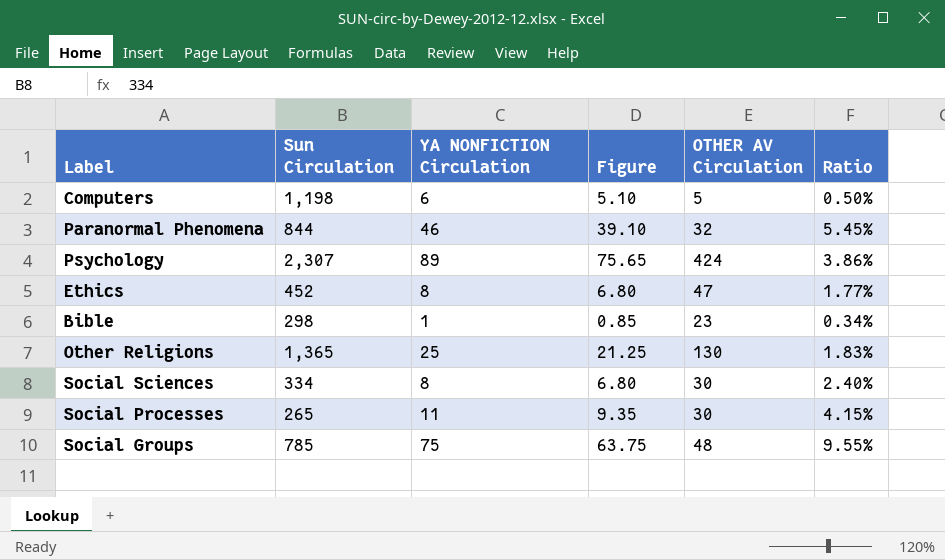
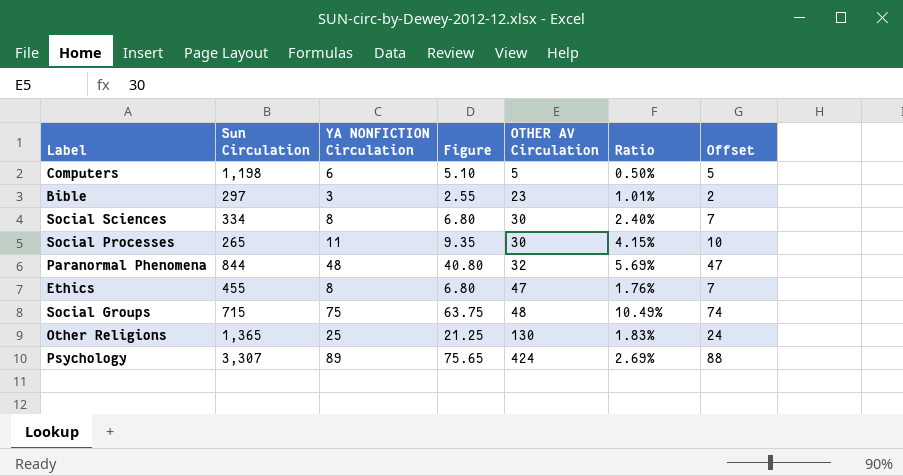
row order: none -> OTHER AV Circulation ascending
column Offset | formula: none -> [YA NONFICTION Circulation] - 1
Bible | Sun Circulation: 298 -> 297
Bible | YA NONFICTION Circulation: 1 -> 3
Bible | Figure: 0.85 -> 2.55
Bible | Ratio: 0.34% -> 1.01%
Paranormal Phenomena | YA NONFICTION Circulation: 46 -> 48
Paranormal Phenomena | Figure: 39.10 -> 40.80
Paranormal Phenomena | Ratio: 5.45% -> 5.69%
Ethics | Sun Circulation: 452 -> 455
Ethics | Ratio: 1.77% -> 1.76%
Social Groups | Sun Circulation: 785 -> 715
Social Groups | Ratio: 9.55% -> 10.49%
Psychology | Sun Circulation: 2,307 -> 3,307
Psychology | Ratio: 3.86% -> 2.69%

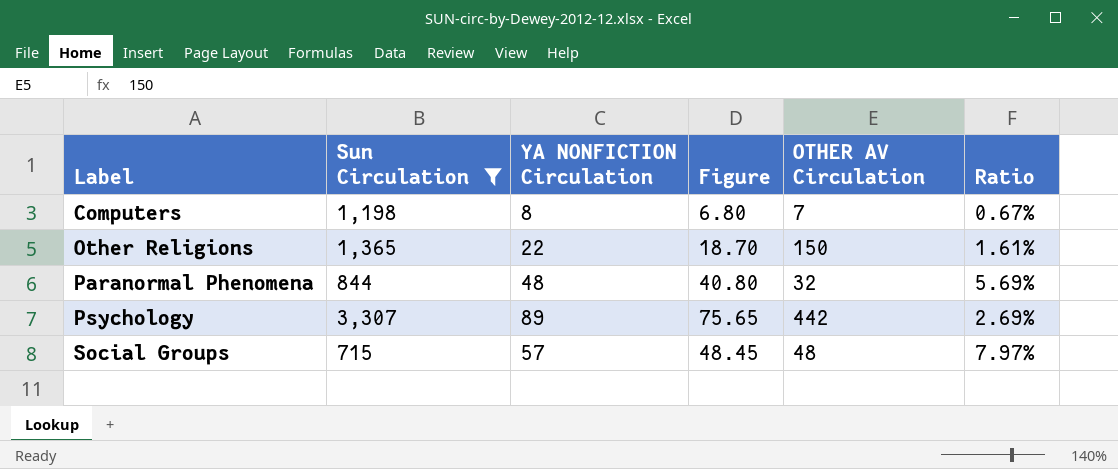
filter: none -> Sun Circulation >= 715
row order: OTHER AV Circulation ascending -> Label ascending
column Offset | formula: [YA NONFICTION Circulation] - 1 -> none
Computers | YA NONFICTION Circulation: 6 -> 8
Computers | Figure: 5.10 -> 6.80
Computers | OTHER AV Circulation: 5 -> 7
Computers | Ratio: 0.50% -> 0.67%
Other Religions | YA NONFICTION Circulation: 25 -> 22
Other Religions | Figure: 21.25 -> 18.70
Other Religions | OTHER AV Circulation: 130 -> 150
Other Religions | Ratio: 1.83% -> 1.61%
Psychology | OTHER AV Circulation: 424 -> 442
Social Groups | YA NONFICTION Circulation: 75 -> 57
Social Groups | Figure: 63.75 -> 48.45
Social Groups | Ratio: 10.49% -> 7.97%

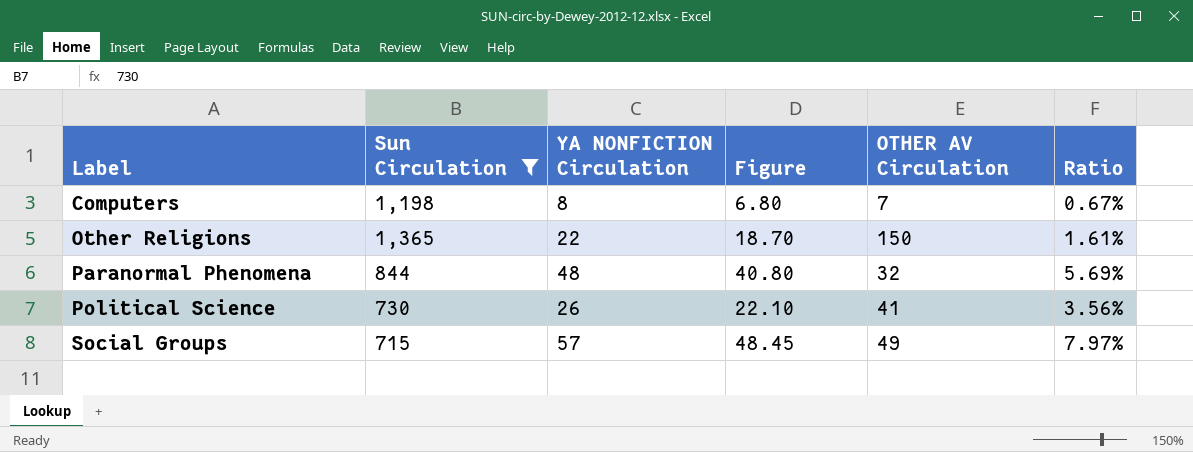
row Psychology: 3,307 | 89 | 75.65 | 442 | 2.69% -> none
row Political Science: none -> 730 | 26 | 22.10 | 41 | 3.56%
Social Groups | OTHER AV Circulation: 48 -> 49

